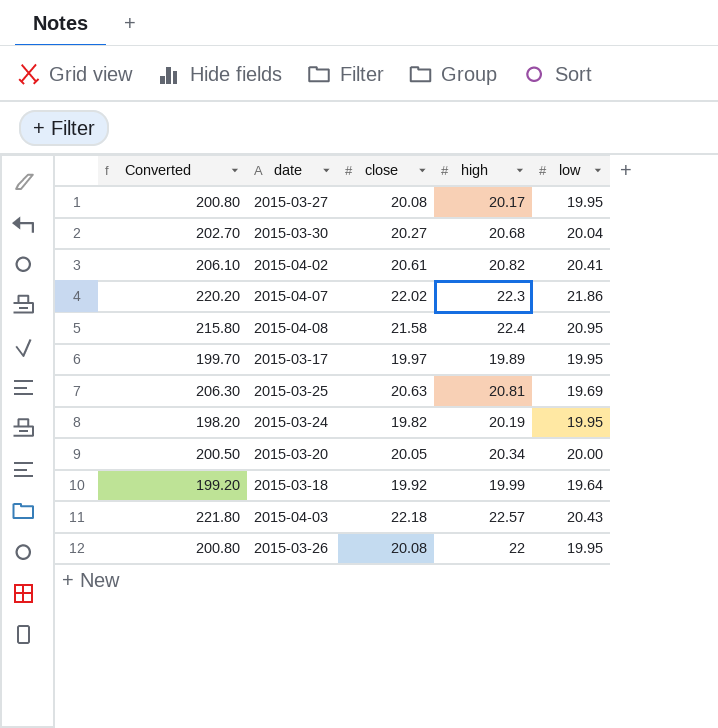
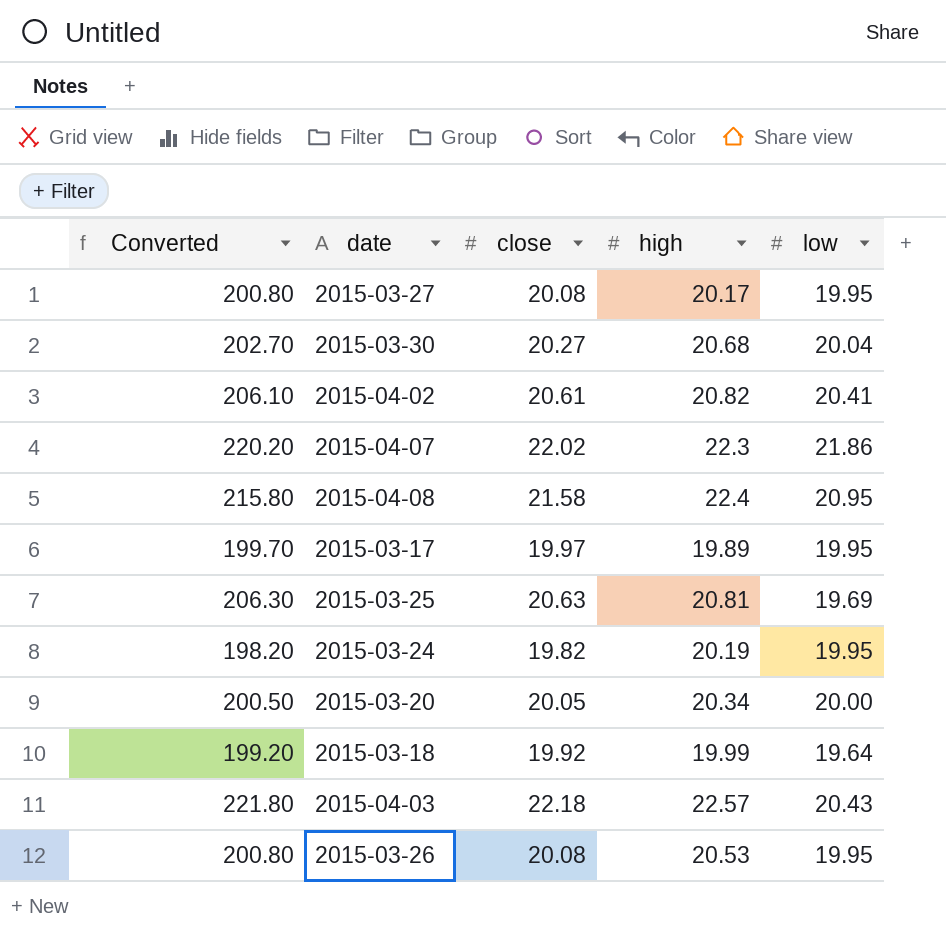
2015-03-26 | high: 22 -> 20.53

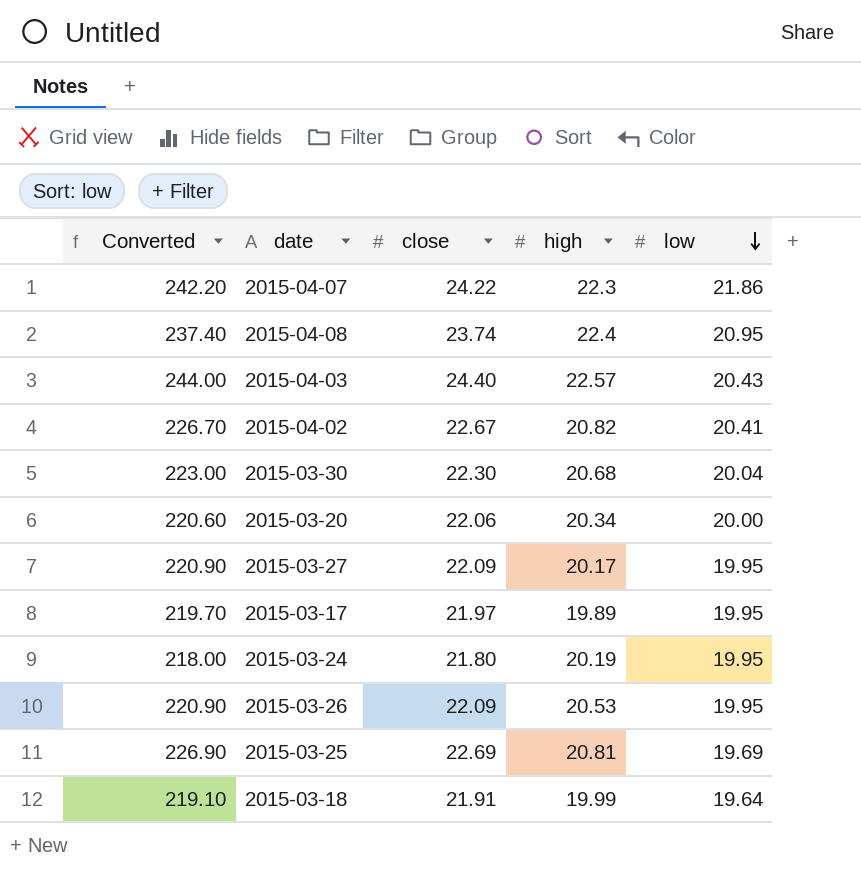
row order: none -> low descending
2015-04-07 | Converted: 220.20 -> 242.20
2015-04-07 | close: 22.02 -> 24.22
2015-04-08 | Converted: 215.80 -> 237.40
2015-04-08 | close: 21.58 -> 23.74
2015-04-03 | Converted: 221.80 -> 244.00
2015-04-03 | close: 22.18 -> 24.40
2015-04-02 | Converted: 206.10 -> 226.70
2015-04-02 | close: 20.61 -> 22.67
2015-03-30 | Converted: 202.70 -> 223.00
2015-03-30 | close: 20.27 -> 22.30
2015-03-20 | Converted: 200.50 -> 220.60
2015-03-20 | close: 20.05 -> 22.06
2015-03-27 | Converted: 200.80 -> 220.90
2015-03-27 | close: 20.08 -> 22.09
2015-03-17 | Converted: 199.70 -> 219.70
2015-03-17 | close: 19.97 -> 21.97
2015-03-24 | Converted: 198.20 -> 218.00
2015-03-24 | close: 19.82 -> 21.80
2015-03-26 | Converted: 200.80 -> 220.90
2015-03-26 | close: 20.08 -> 22.09
2015-03-25 | Converted: 206.30 -> 226.90
2015-03-25 | close: 20.63 -> 22.69
2015-03-18 | Converted: 199.20 -> 219.10
2015-03-18 | close: 19.92 -> 21.91

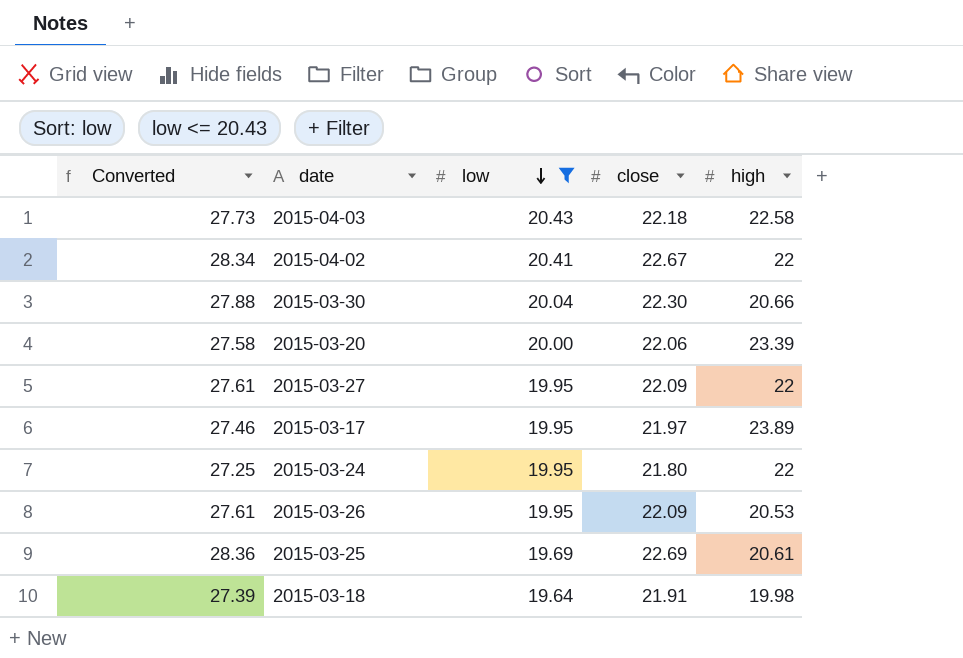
filter: none -> low <= 20.43
column Converted | formula: [close] * 10 -> [close] * 1.25
column low | position: 5 -> 3
2015-04-03 | close: 24.40 -> 22.18
2015-04-03 | high: 22.57 -> 22.58
2015-04-02 | high: 20.82 -> 22
2015-03-30 | high: 20.68 -> 20.66
2015-03-20 | high: 20.34 -> 23.39
2015-03-27 | high: 20.17 -> 22
2015-03-17 | high: 19.89 -> 23.89
2015-03-24 | high: 20.19 -> 22
2015-03-25 | high: 20.81 -> 20.61
2015-03-18 | high: 19.99 -> 19.98

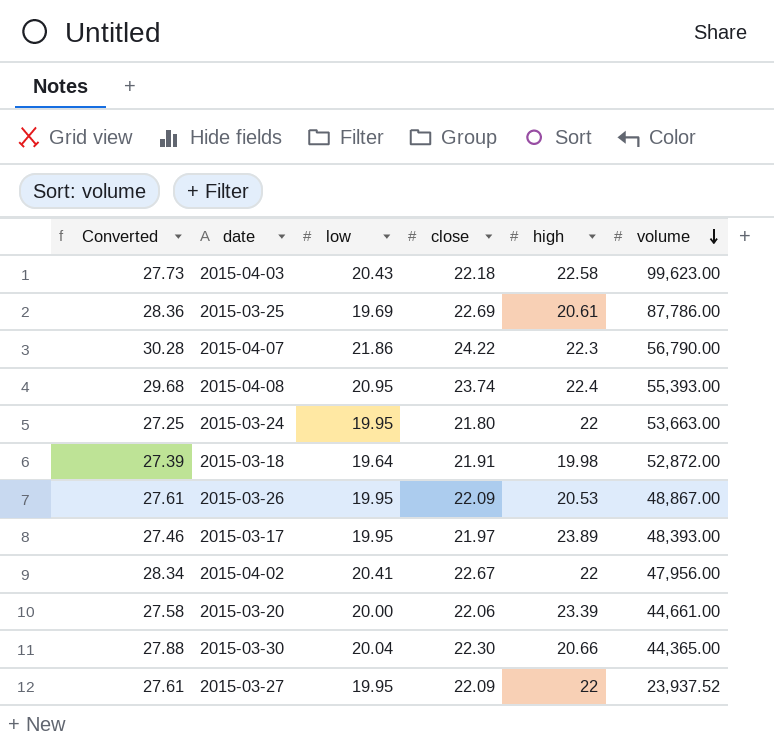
filter: low <= 20.43 -> none
row order: low descending -> volume descending
column volume | position: none -> 6

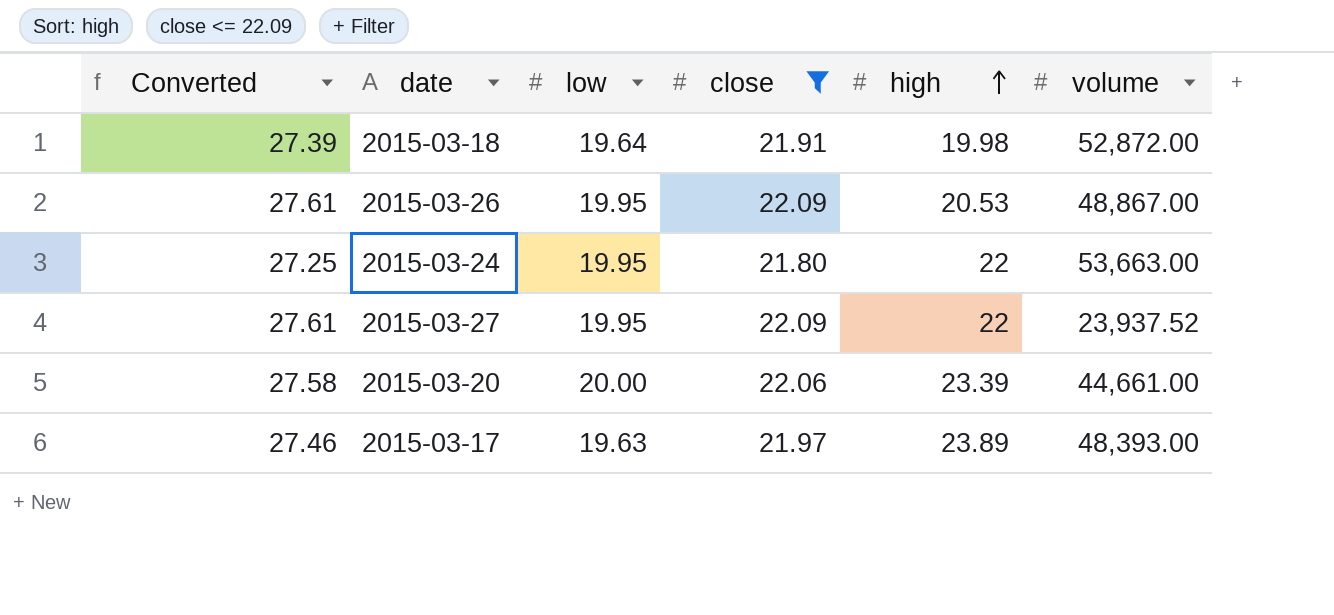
filter: none -> close <= 22.09
row order: volume descending -> high ascending
2015-03-17 | low: 19.95 -> 19.63

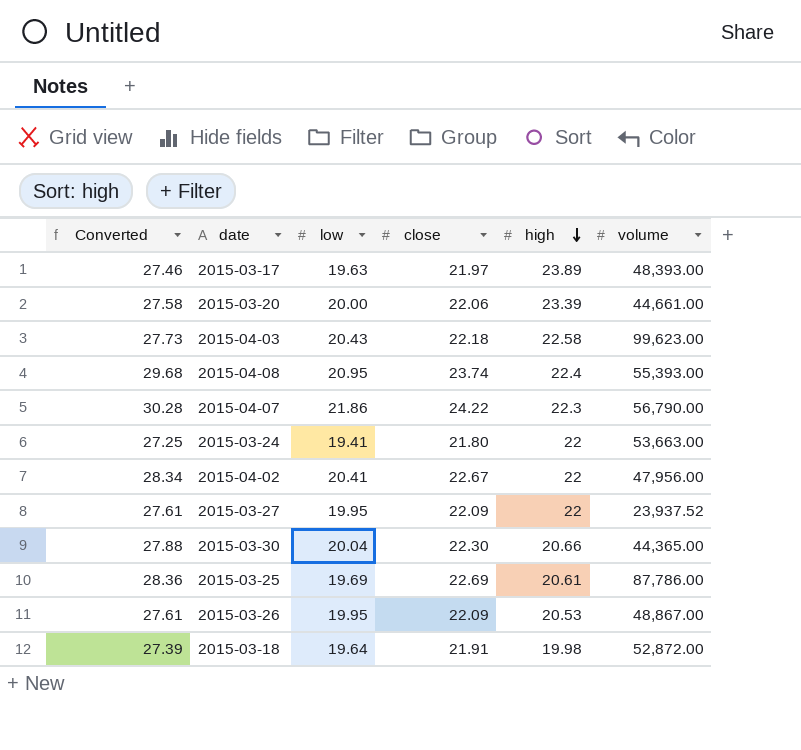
filter: close <= 22.09 -> none
row order: high ascending -> high descending
2015-03-24 | low: 19.95 -> 19.41

